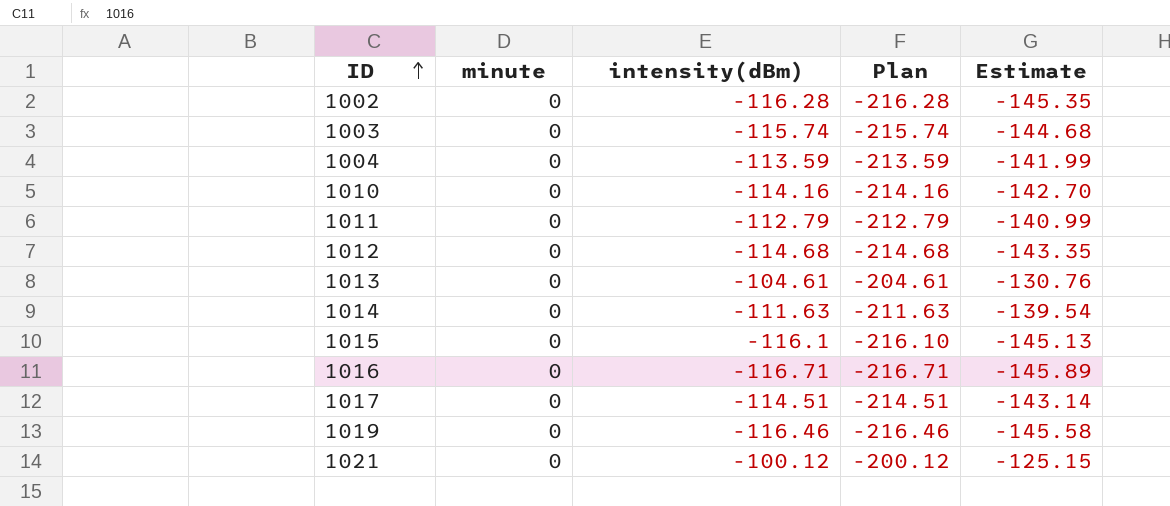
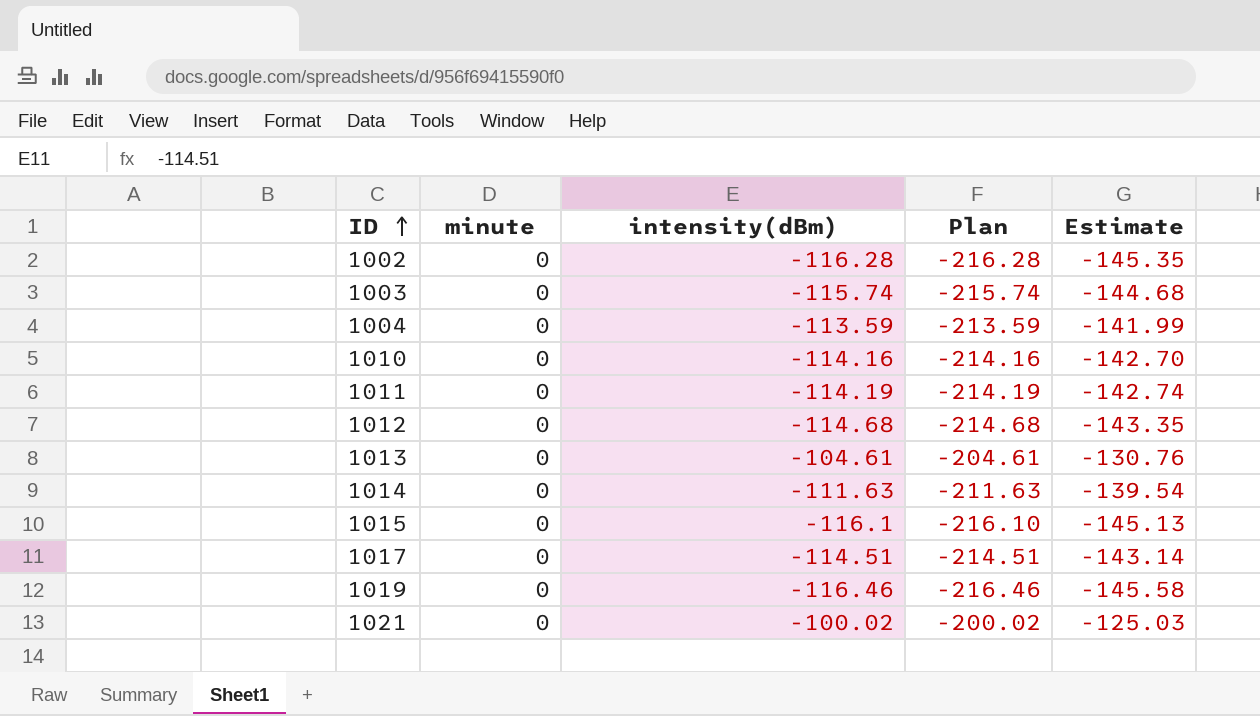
row 1016: 0 | -116.71 | -216.71 | -145.89 -> none
1011 | intensity(dBm): -112.79 -> -114.19
1011 | Plan: -212.79 -> -214.19
1011 | Estimate: -140.99 -> -142.74
1021 | intensity(dBm): -100.12 -> -100.02
1021 | Plan: -200.12 -> -200.02
1021 | Estimate: -125.15 -> -125.03

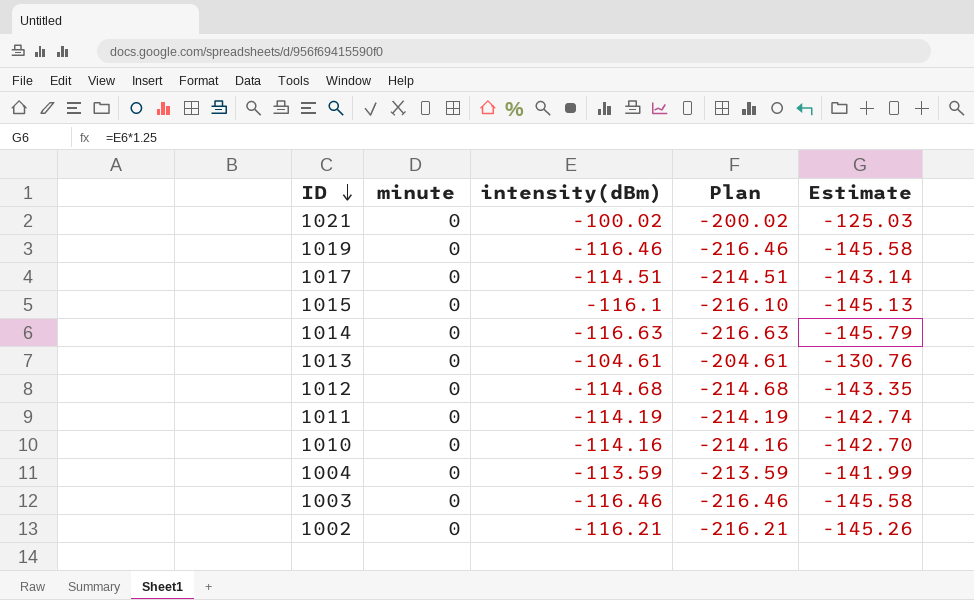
row order: ID ascending -> ID descending
1014 | intensity(dBm): -111.63 -> -116.63
1014 | Plan: -211.63 -> -216.63
1014 | Estimate: -139.54 -> -145.79
1003 | intensity(dBm): -115.74 -> -116.46
1003 | Plan: -215.74 -> -216.46
1003 | Estimate: -144.68 -> -145.58
1002 | intensity(dBm): -116.28 -> -116.21
1002 | Plan: -216.28 -> -216.21
1002 | Estimate: -145.35 -> -145.26

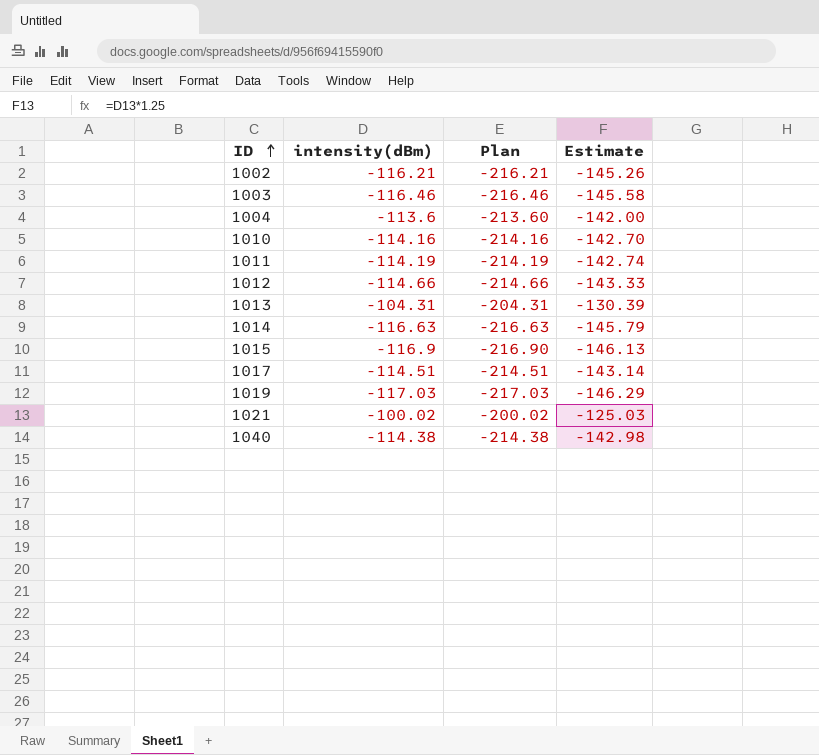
row order: ID descending -> ID ascending
column minute | position: 2 -> none
1004 | intensity(dBm): -113.59 -> -113.6
1004 | Plan: -213.59 -> -213.60
1004 | Estimate: -141.99 -> -142.00
1012 | intensity(dBm): -114.68 -> -114.66
1012 | Plan: -214.68 -> -214.66
1012 | Estimate: -143.35 -> -143.33
1013 | intensity(dBm): -104.61 -> -104.31
1013 | Plan: -204.61 -> -204.31
1013 | Estimate: -130.76 -> -130.39
1015 | intensity(dBm): -116.1 -> -116.9
1015 | Plan: -216.10 -> -216.90
1015 | Estimate: -145.13 -> -146.13
1019 | intensity(dBm): -116.46 -> -117.03
1019 | Plan: -216.46 -> -217.03
1019 | Estimate: -145.58 -> -146.29
row 1040: none -> -114.38 | -214.38 | -142.98

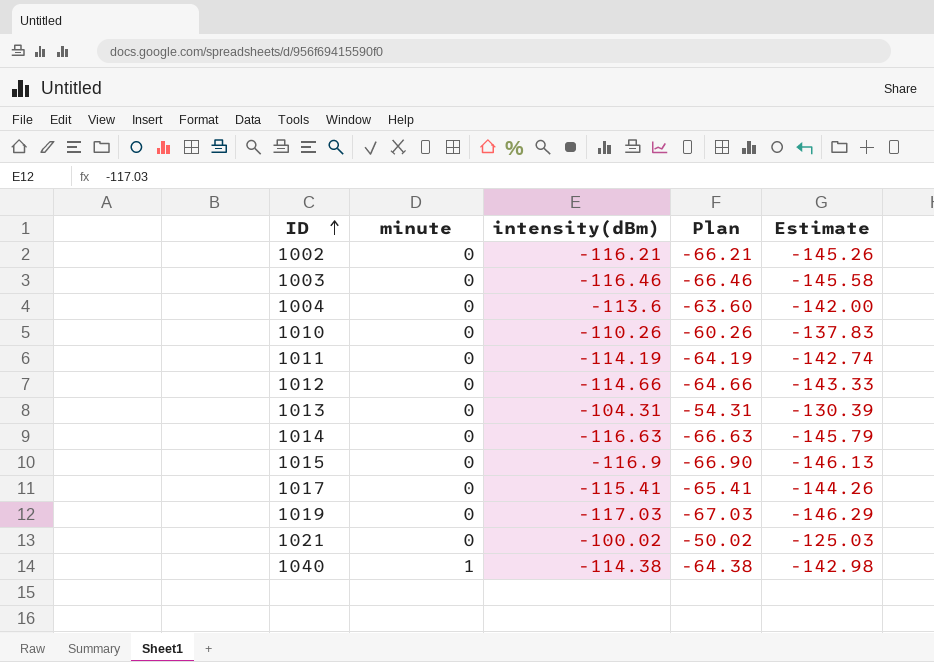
column minute | position: none -> 2
column Plan | formula: [intensity(dBm)] - 100 -> [intensity(dBm)] + 50
1010 | intensity(dBm): -114.16 -> -110.26
1010 | Estimate: -142.70 -> -137.83
1017 | intensity(dBm): -114.51 -> -115.41
1017 | Estimate: -143.14 -> -144.26

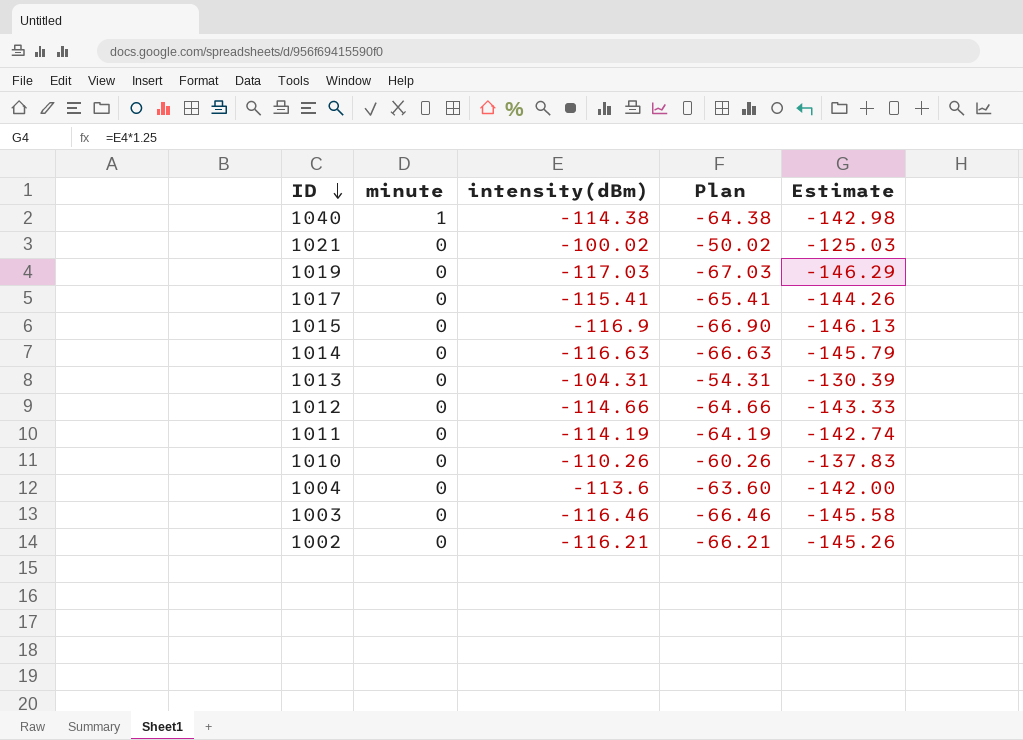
row order: ID ascending -> ID descending

